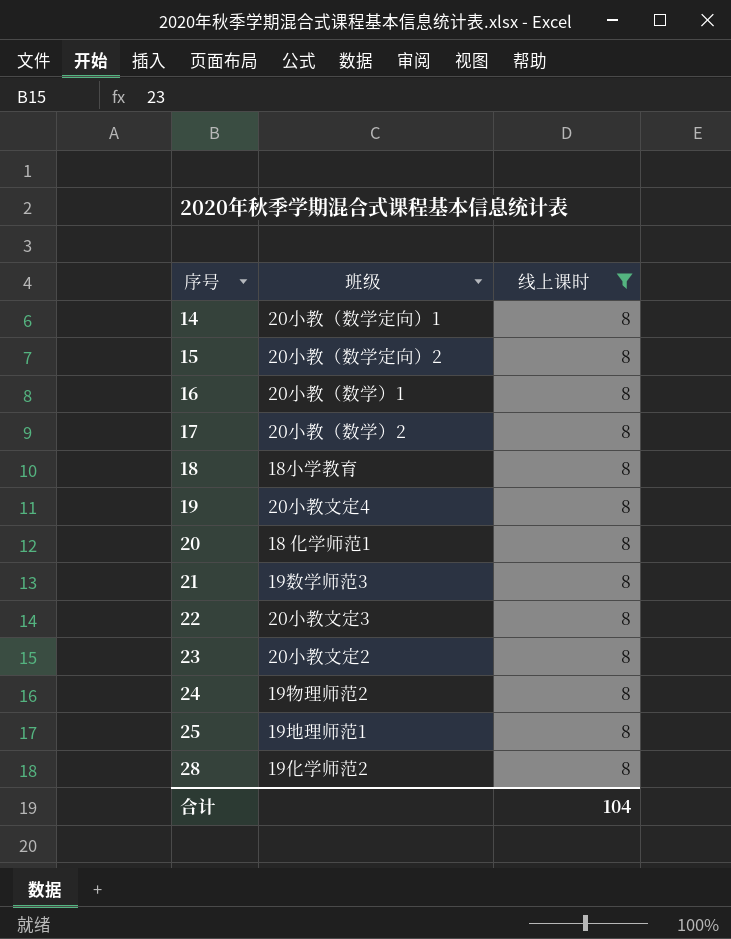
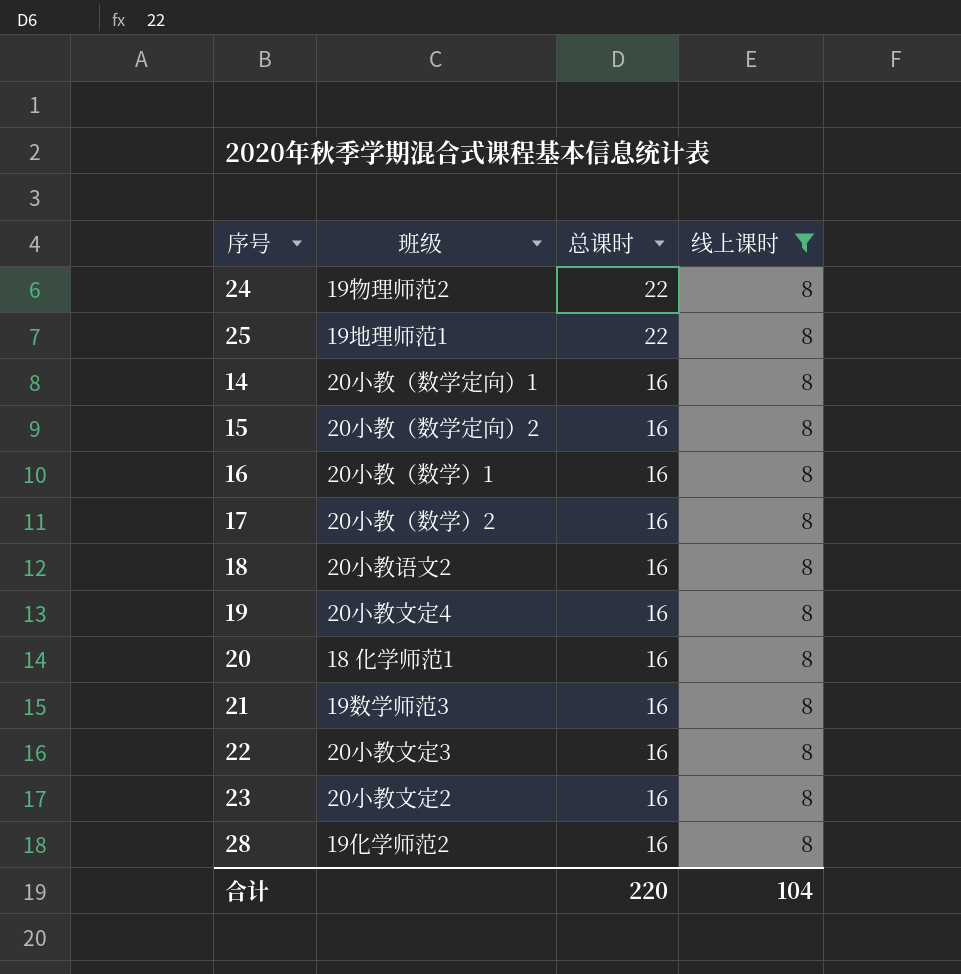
row order: 序号 ascending -> 总课时 descending
column 总课时 | position: none -> 3
18 | 班级: 18小学教育 -> 20小教语文2

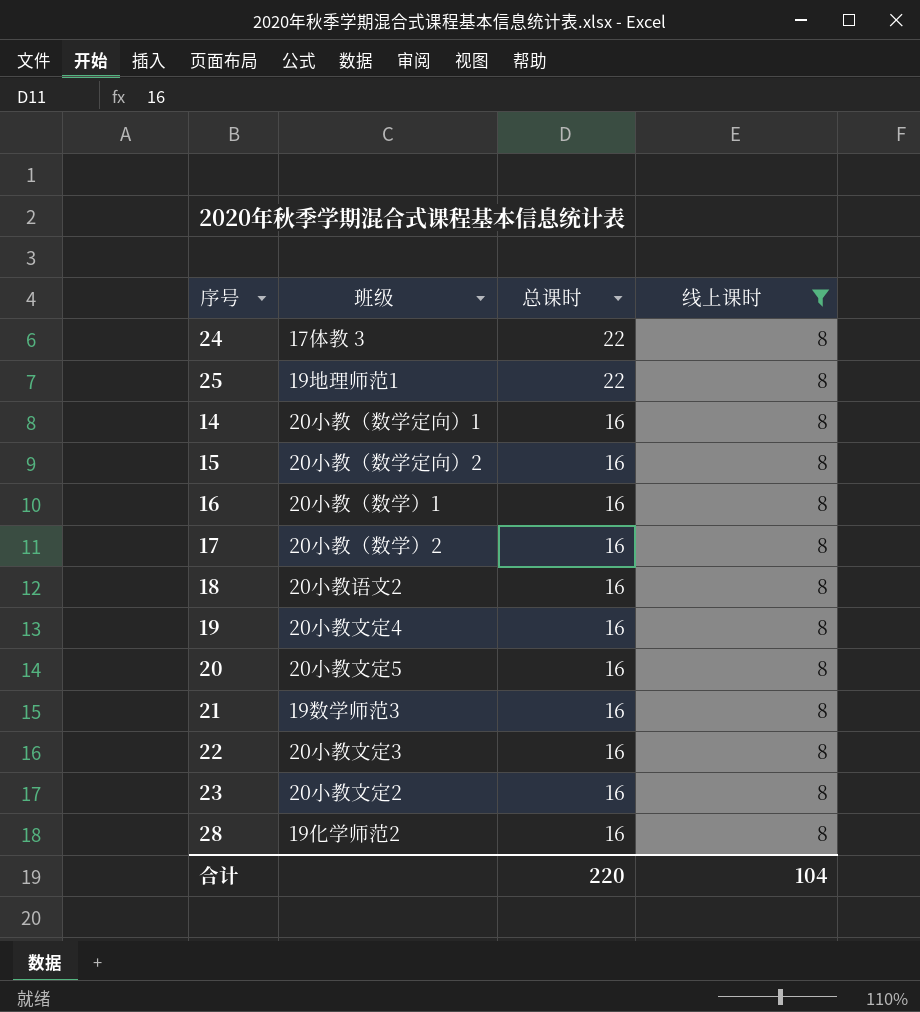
24 | 班级: 19物理师范2 -> 17体教 3
20 | 班级: 18 化学师范1 -> 20小教文定5

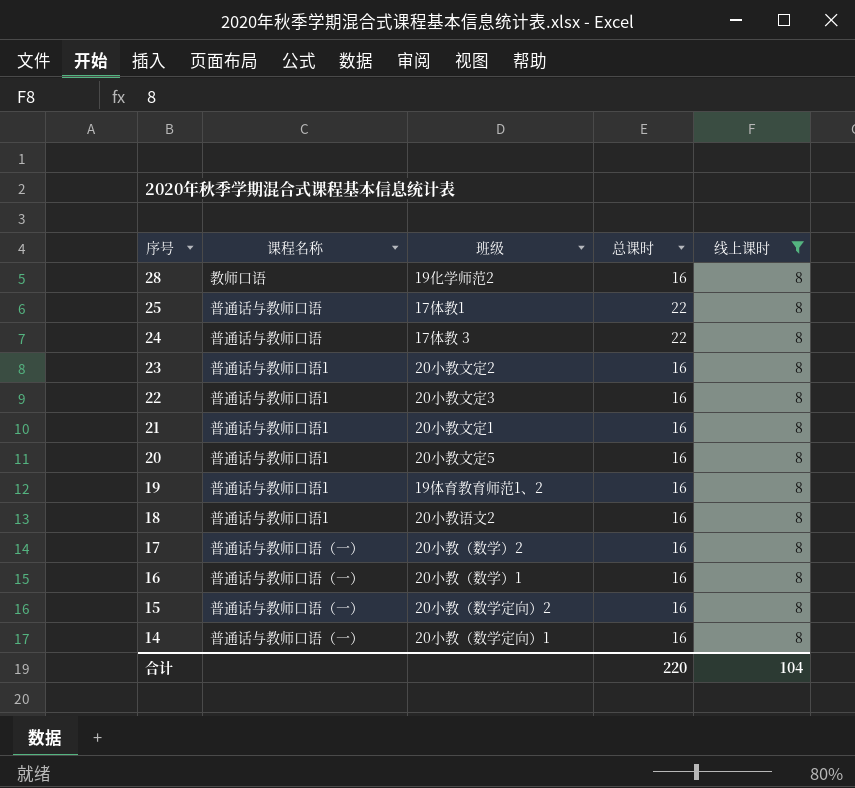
row order: 总课时 descending -> 序号 descending
column 课程名称 | position: none -> 2
25 | 班级: 19地理师范1 -> 17体教1
21 | 班级: 19数学师范3 -> 20小教文定1
19 | 班级: 20小教文定4 -> 19体育教育师范1、2

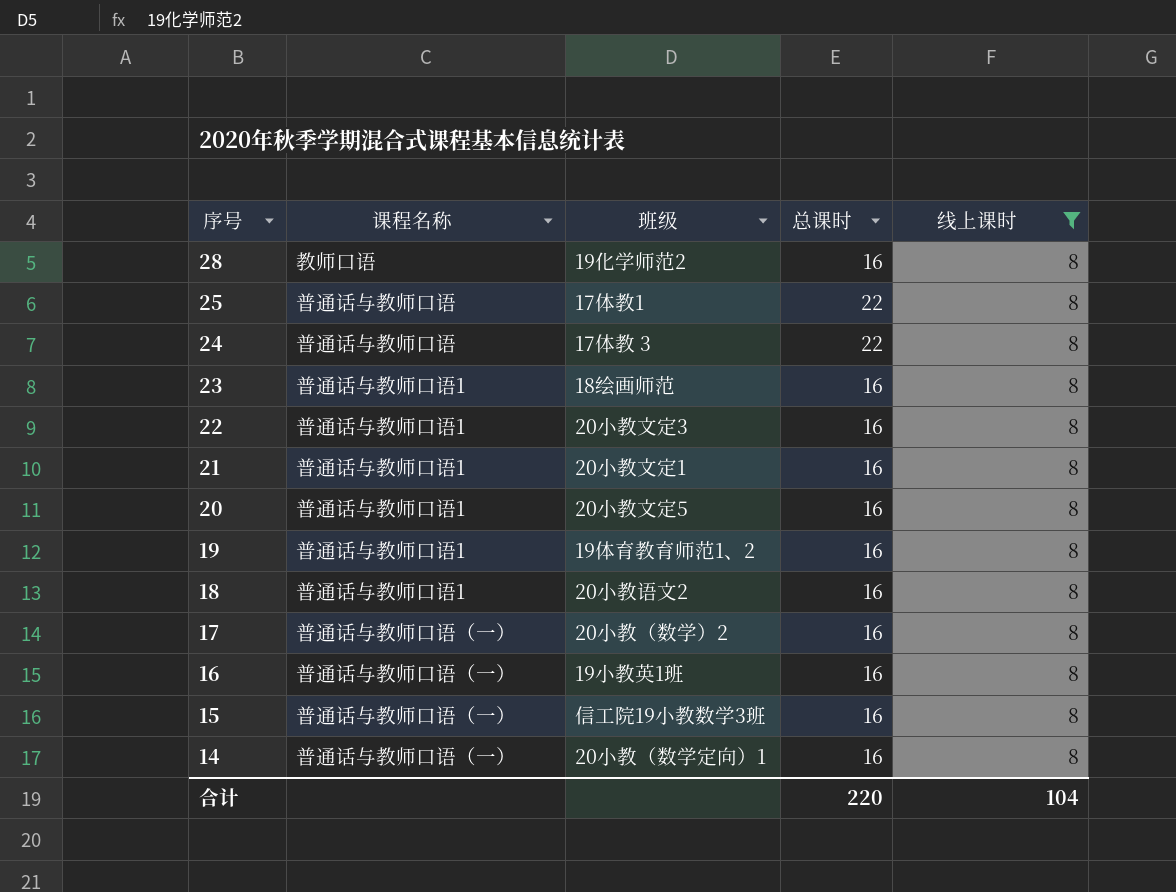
23 | 班级: 20小教文定2 -> 18绘画师范
16 | 班级: 20小教（数学）1 -> 19小教英1班
15 | 班级: 20小教（数学定向）2 -> 信工院19小教数学3班

